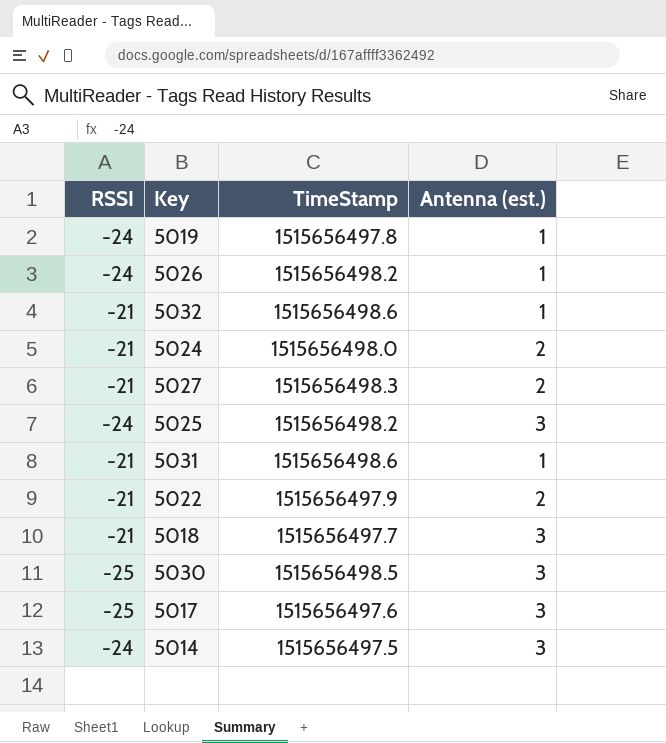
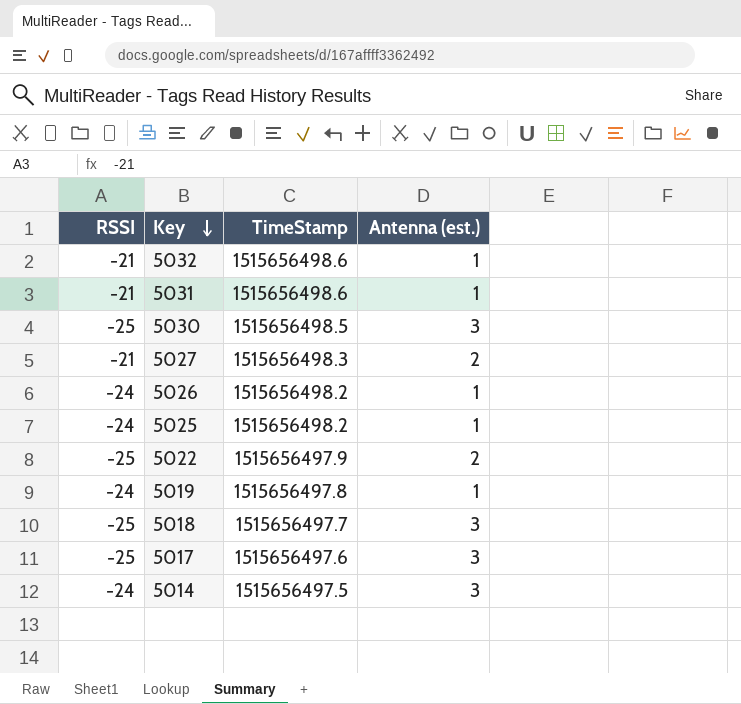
row order: none -> Key descending
row 5024: -21 | 1515656498.0 | 2 -> none
5025 | Antenna (est.): 3 -> 1
5022 | RSSI: -21 -> -25
5018 | RSSI: -21 -> -25

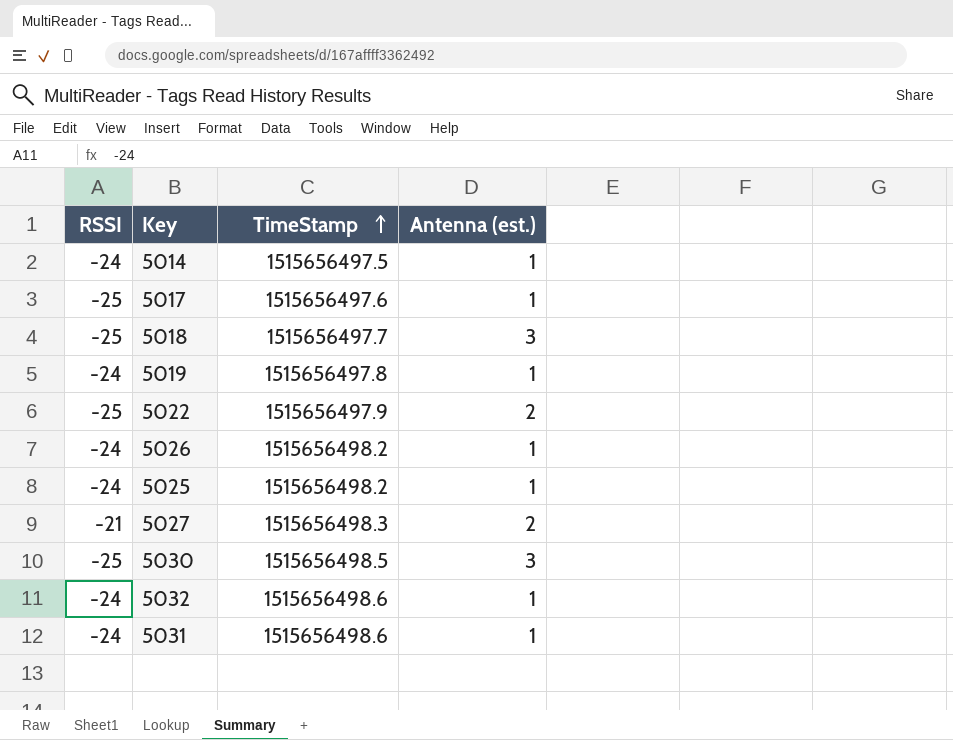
row order: Key descending -> TimeStamp ascending
5014 | Antenna (est.): 3 -> 1
5017 | Antenna (est.): 3 -> 1
5032 | RSSI: -21 -> -24
5031 | RSSI: -21 -> -24

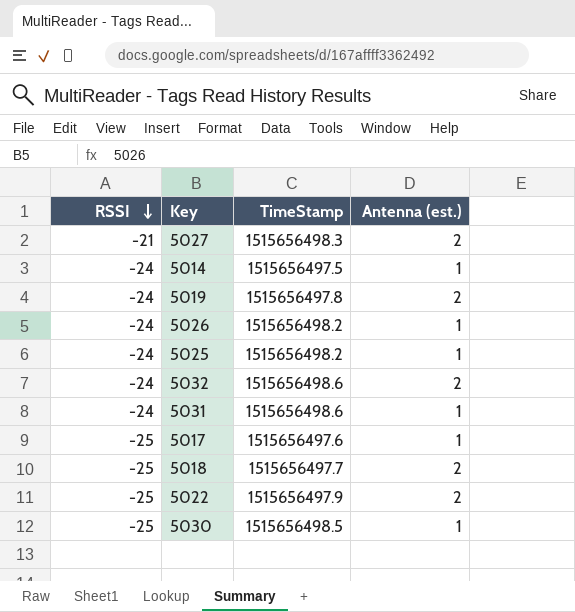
row order: TimeStamp ascending -> RSSI descending
5019 | Antenna (est.): 1 -> 2
5032 | Antenna (est.): 1 -> 2
5018 | Antenna (est.): 3 -> 2
5030 | Antenna (est.): 3 -> 1

